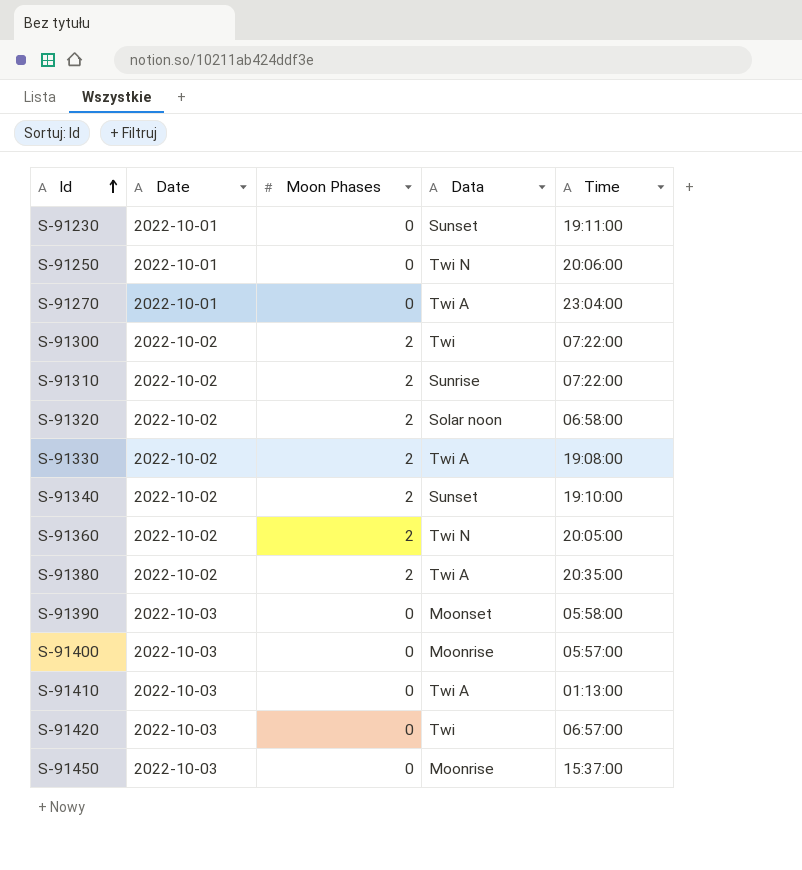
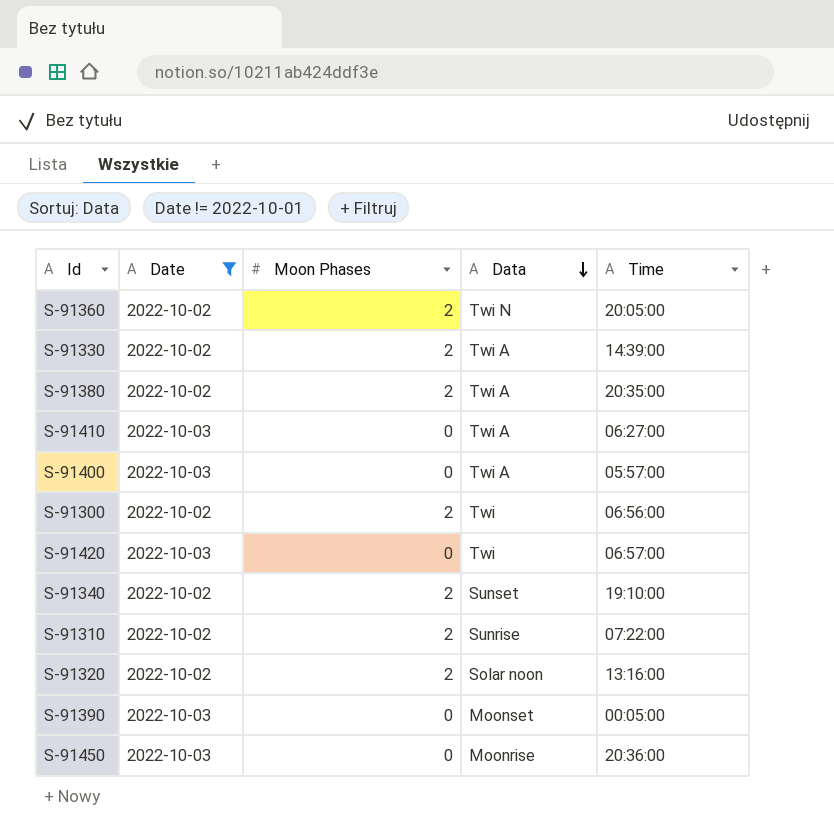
filter: none -> Date != 2022-10-01
row order: Id ascending -> Data descending
S-91330 | Time: 19:08:00 -> 14:39:00
S-91410 | Time: 01:13:00 -> 06:27:00
S-91400 | Data: Moonrise -> Twi A
S-91300 | Time: 07:22:00 -> 06:56:00
S-91320 | Time: 06:58:00 -> 13:16:00
S-91390 | Time: 05:58:00 -> 00:05:00
S-91450 | Time: 15:37:00 -> 20:36:00

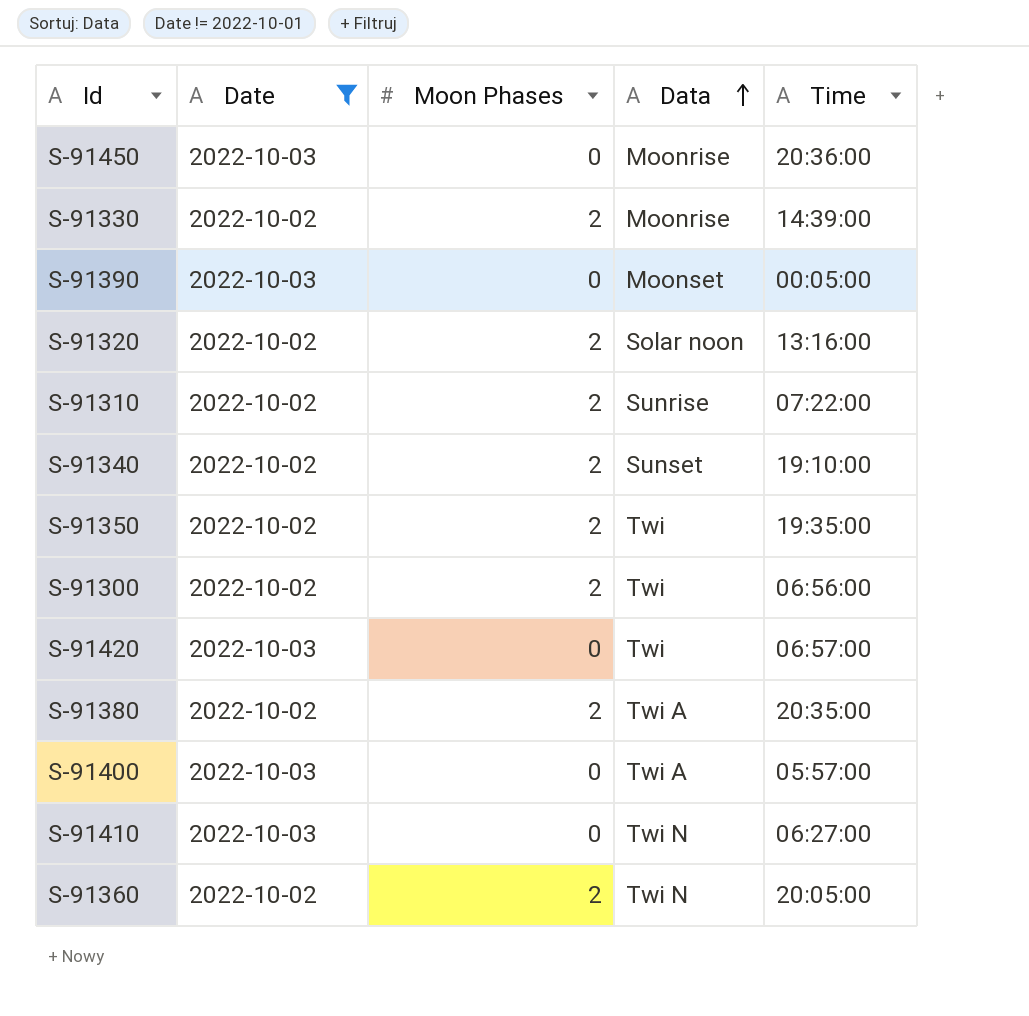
row order: Data descending -> Data ascending
S-91330 | Data: Twi A -> Moonrise
row S-91350: none -> 2022-10-02 | 2 | Twi | 19:35:00
S-91410 | Data: Twi A -> Twi N

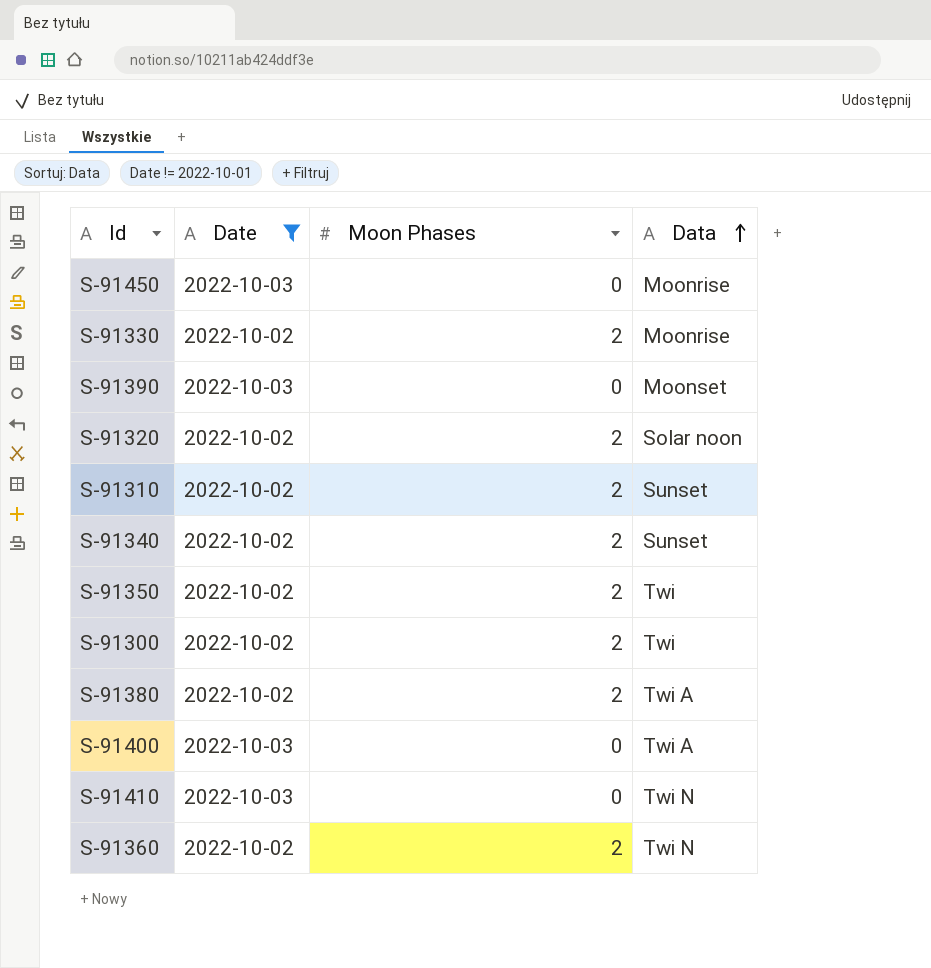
column Time | position: 5 -> none
row S-91420: 2022-10-03 | 0 | Twi | 06:57:00 -> none
S-91310 | Data: Sunrise -> Sunset

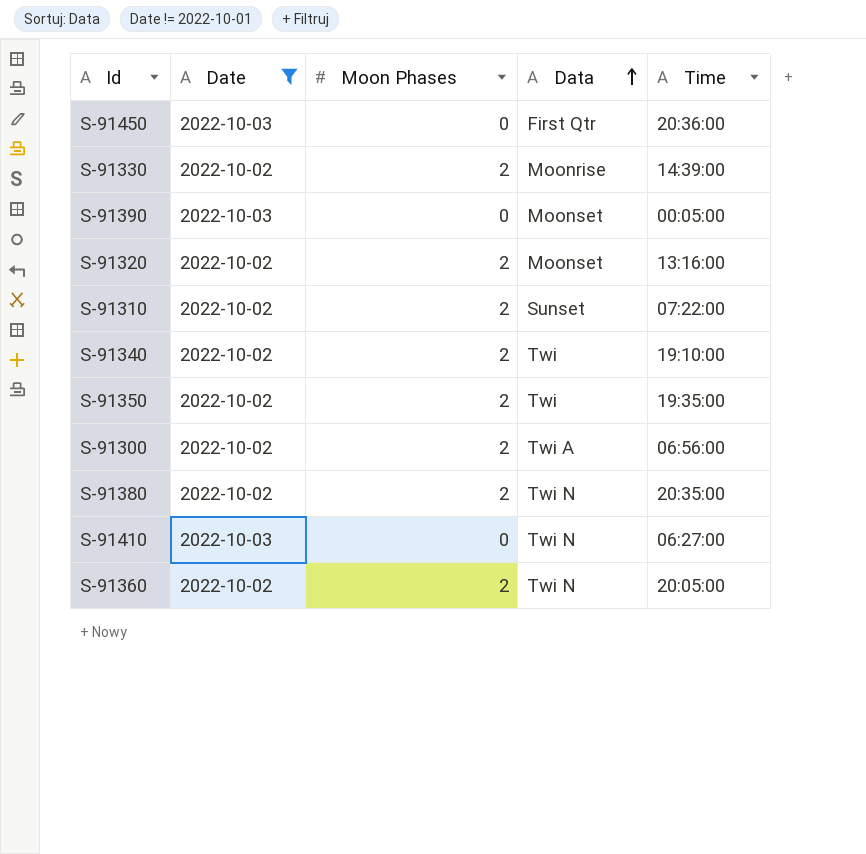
column Time | position: none -> 5
row S-91400: 2022-10-03 | 0 | Twi A -> none
S-91450 | Data: Moonrise -> First Qtr
S-91320 | Data: Solar noon -> Moonset
S-91340 | Data: Sunset -> Twi
S-91300 | Data: Twi -> Twi A
S-91380 | Data: Twi A -> Twi N

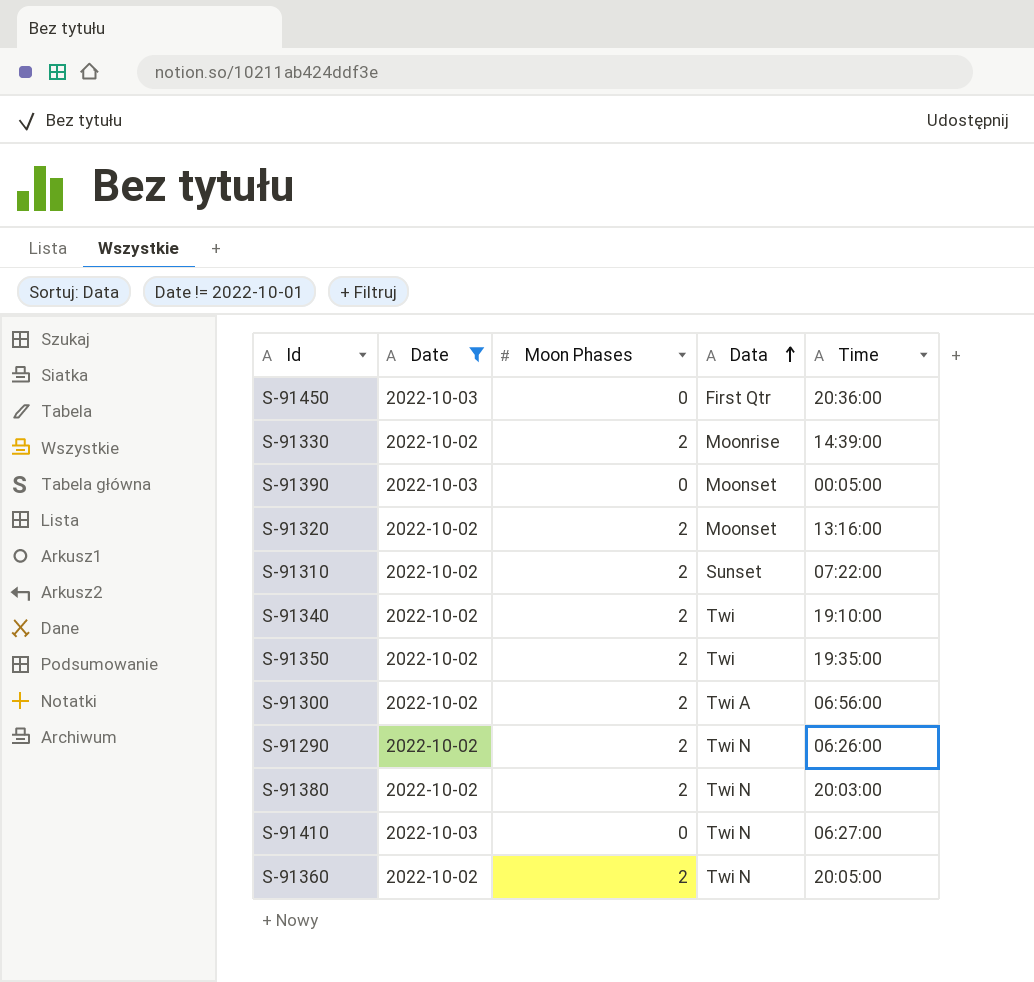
row S-91290: none -> 2022-10-02 | 2 | Twi N | 06:26:00
S-91380 | Time: 20:35:00 -> 20:03:00

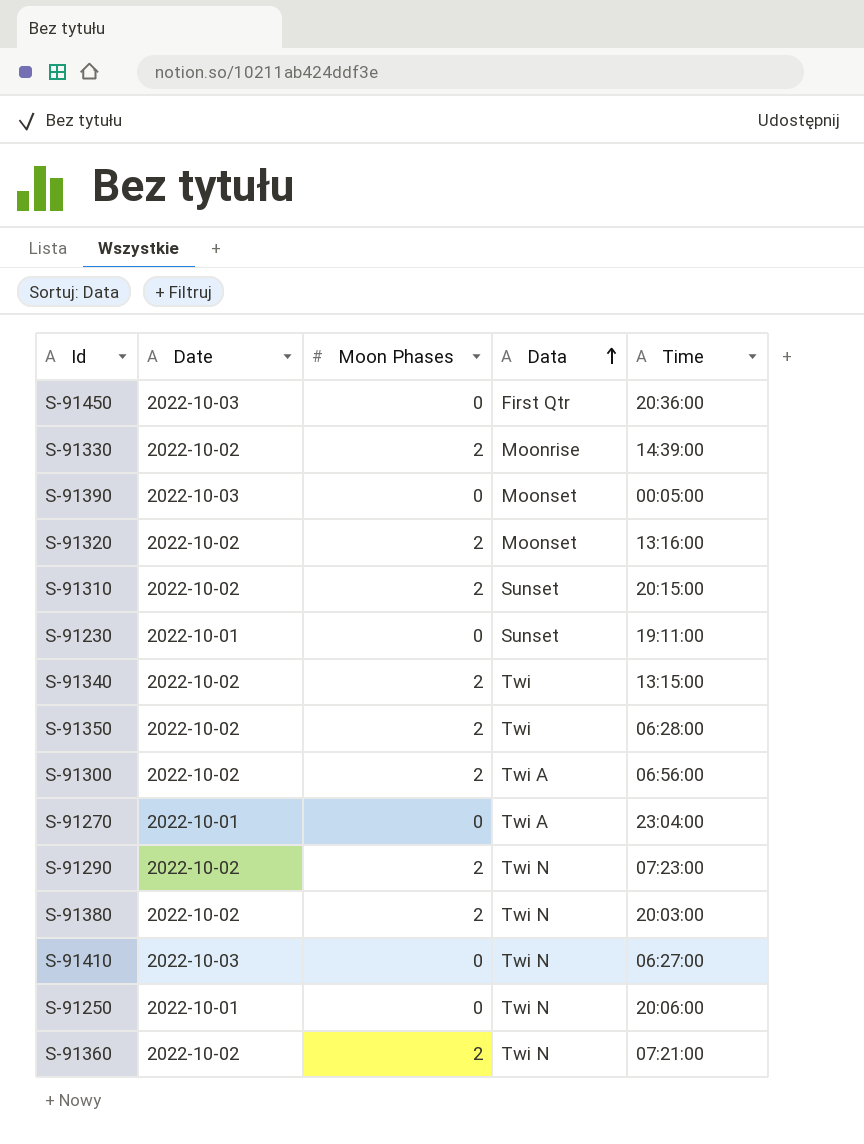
filter: Date != 2022-10-01 -> none
S-91310 | Time: 07:22:00 -> 20:15:00
S-91340 | Time: 19:10:00 -> 13:15:00
S-91350 | Time: 19:35:00 -> 06:28:00
S-91290 | Time: 06:26:00 -> 07:23:00
S-91360 | Time: 20:05:00 -> 07:21:00

